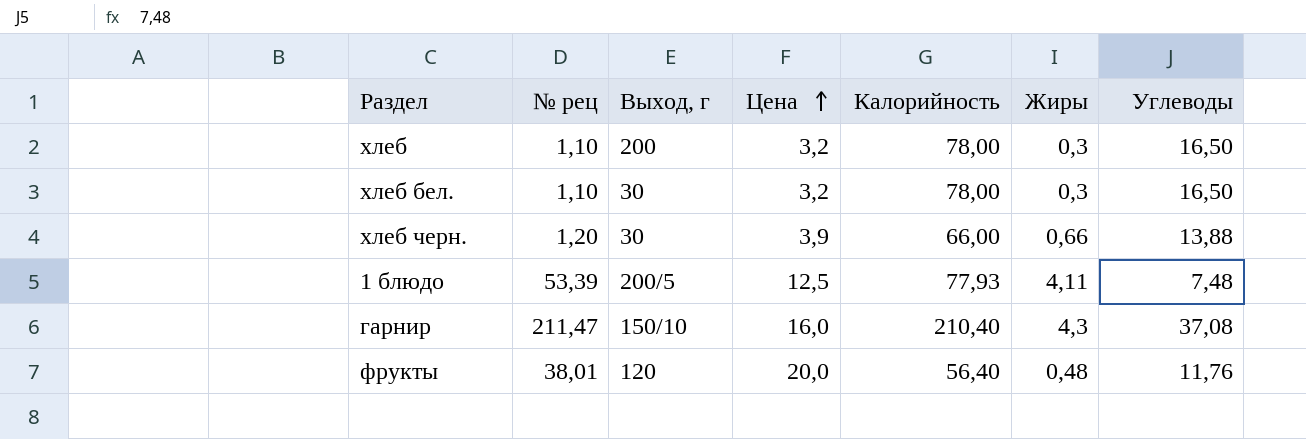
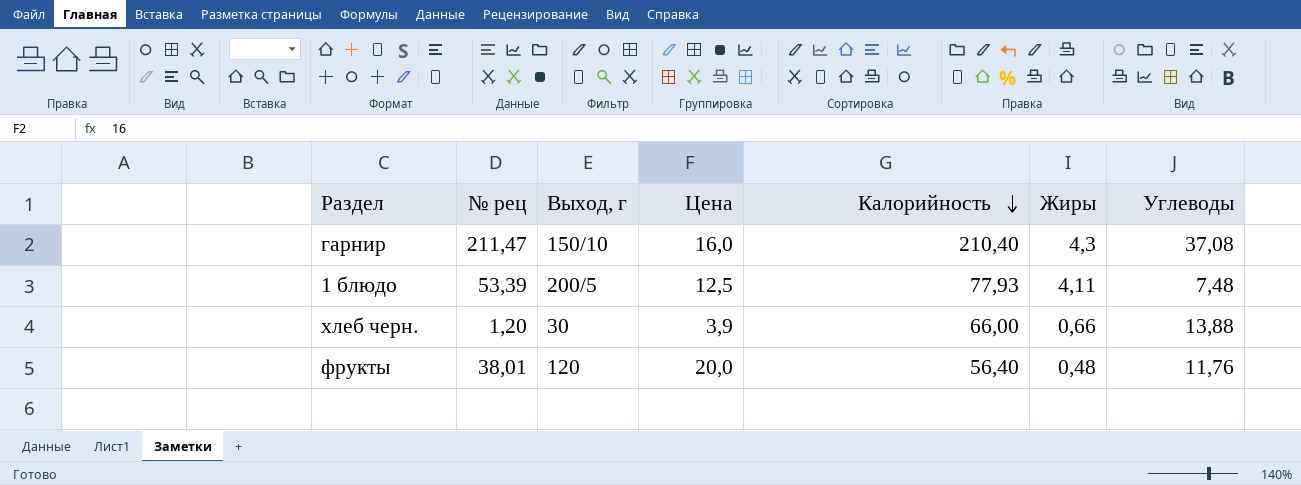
row order: Цена ascending -> Калорийность descending
row хлеб: 1,10 | 200 | 3,2 | 78,00 | 0,3 | 16,50 -> none
row хлеб бел.: 1,10 | 30 | 3,2 | 78,00 | 0,3 | 16,50 -> none

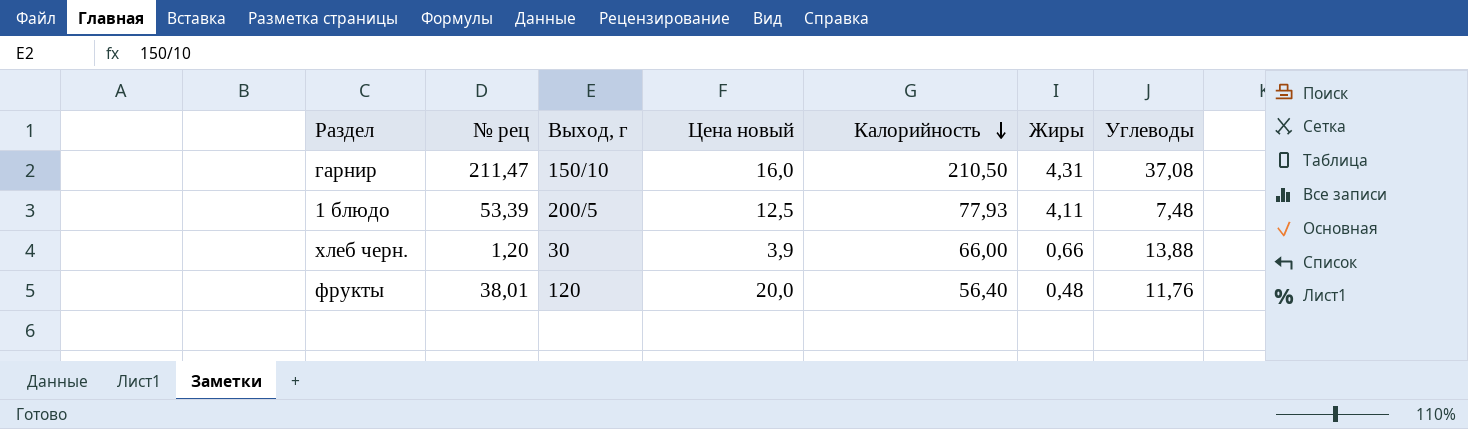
column name: Цена -> Цена новый
гарнир | Калорийность: 210,40 -> 210,50
гарнир | Жиры: 4,3 -> 4,31

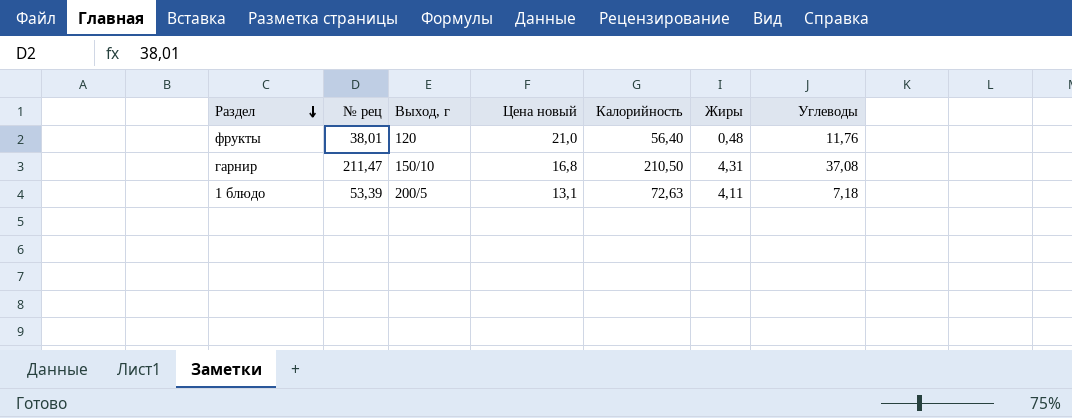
row order: Калорийность descending -> Раздел descending
row хлеб черн.: 1,20 | 30 | 3,9 | 66,00 | 0,66 | 13,88 -> none
фрукты | Цена новый: 20,0 -> 21,0
гарнир | Цена новый: 16,0 -> 16,8
1 блюдо | Цена новый: 12,5 -> 13,1
1 блюдо | Калорийность: 77,93 -> 72,63
1 блюдо | Углеводы: 7,48 -> 7,18

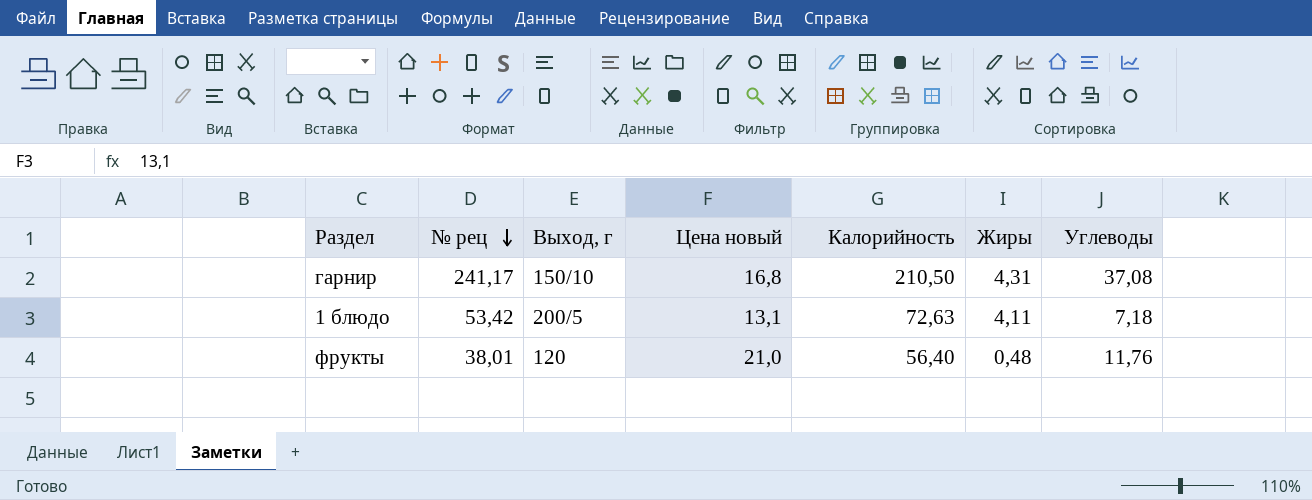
row order: Раздел descending -> № рец descending
гарнир | № рец: 211,47 -> 241,17
1 блюдо | № рец: 53,39 -> 53,42

